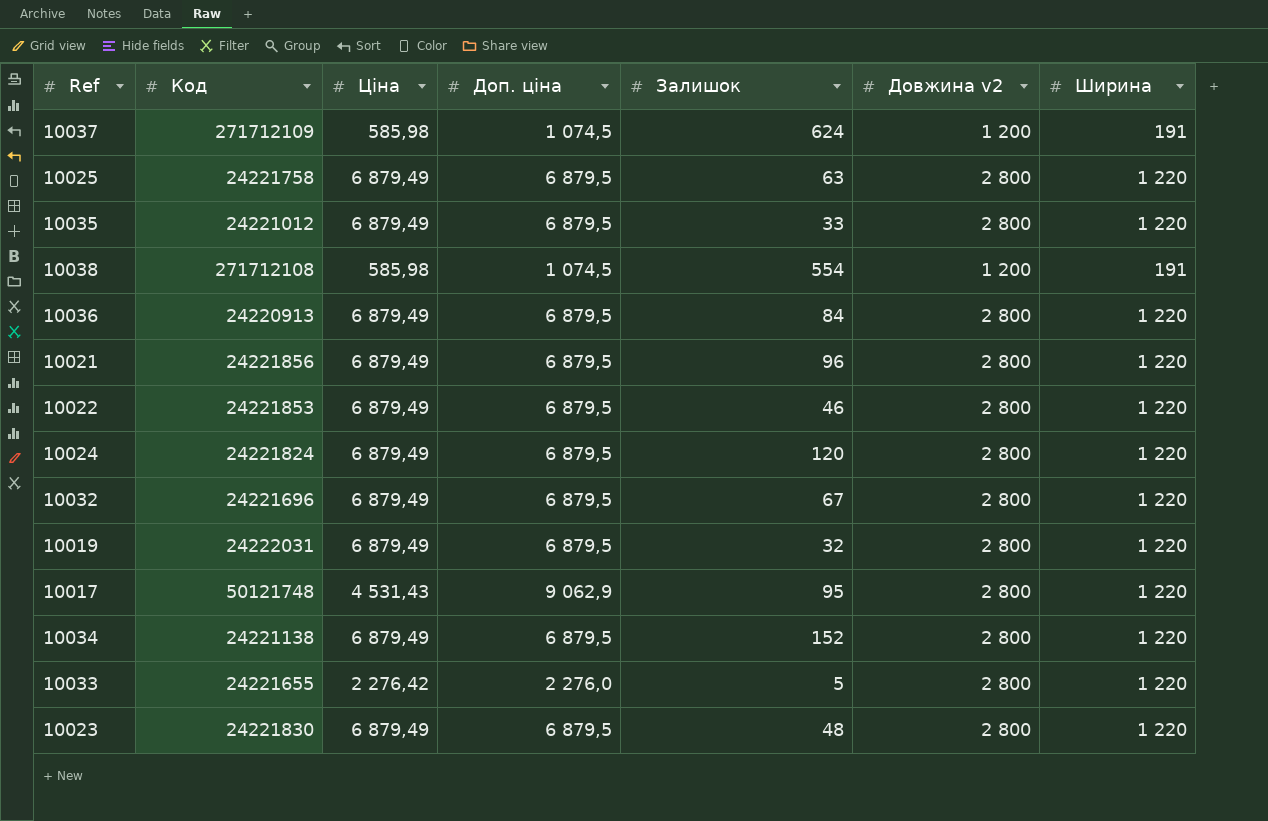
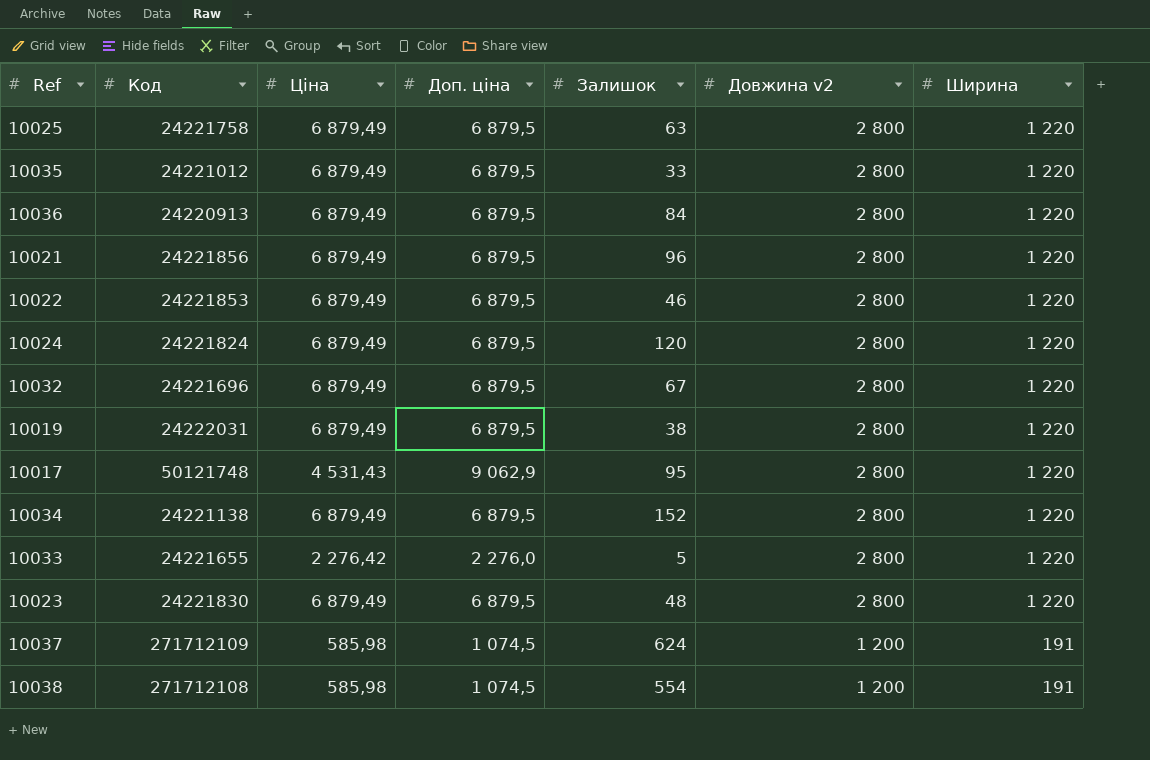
row order: none -> Довжина v2 descending
10019 | Залишок: 32 -> 38

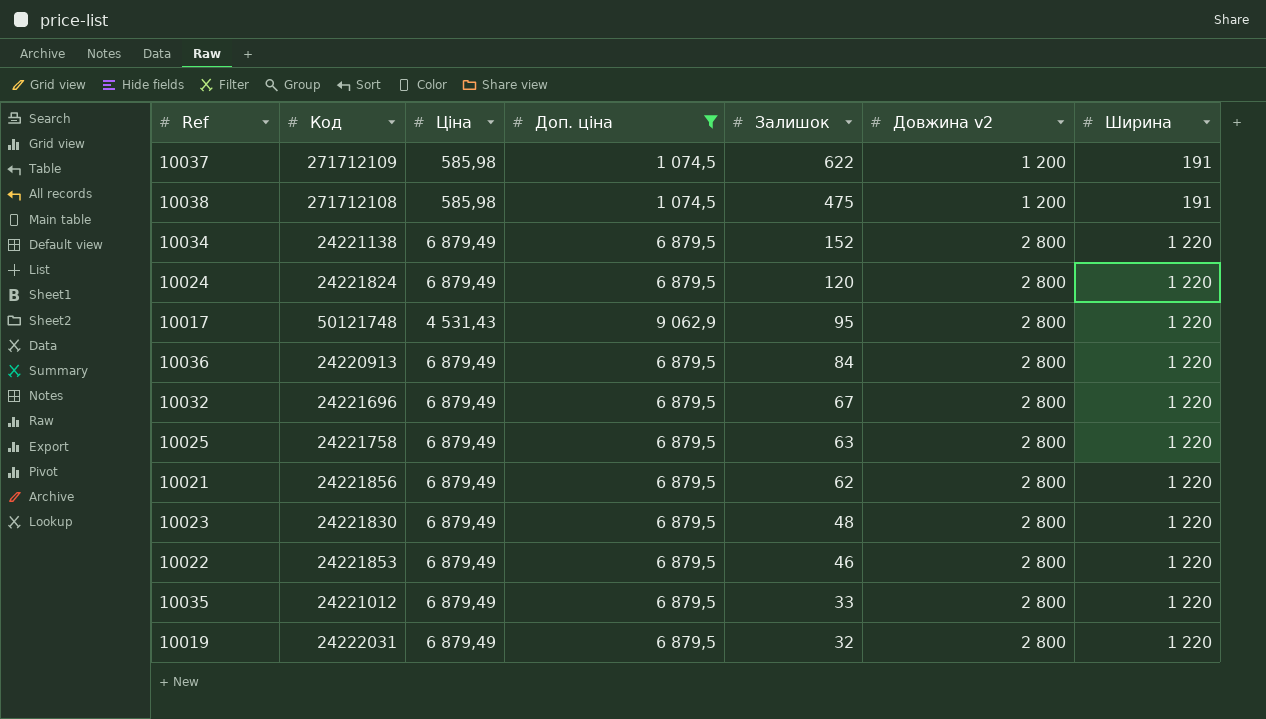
filter: none -> Доп. ціна != 2 276,0
row order: Довжина v2 descending -> Залишок descending
10037 | Залишок: 624 -> 622
10038 | Залишок: 554 -> 475
10021 | Залишок: 96 -> 62
10019 | Залишок: 38 -> 32

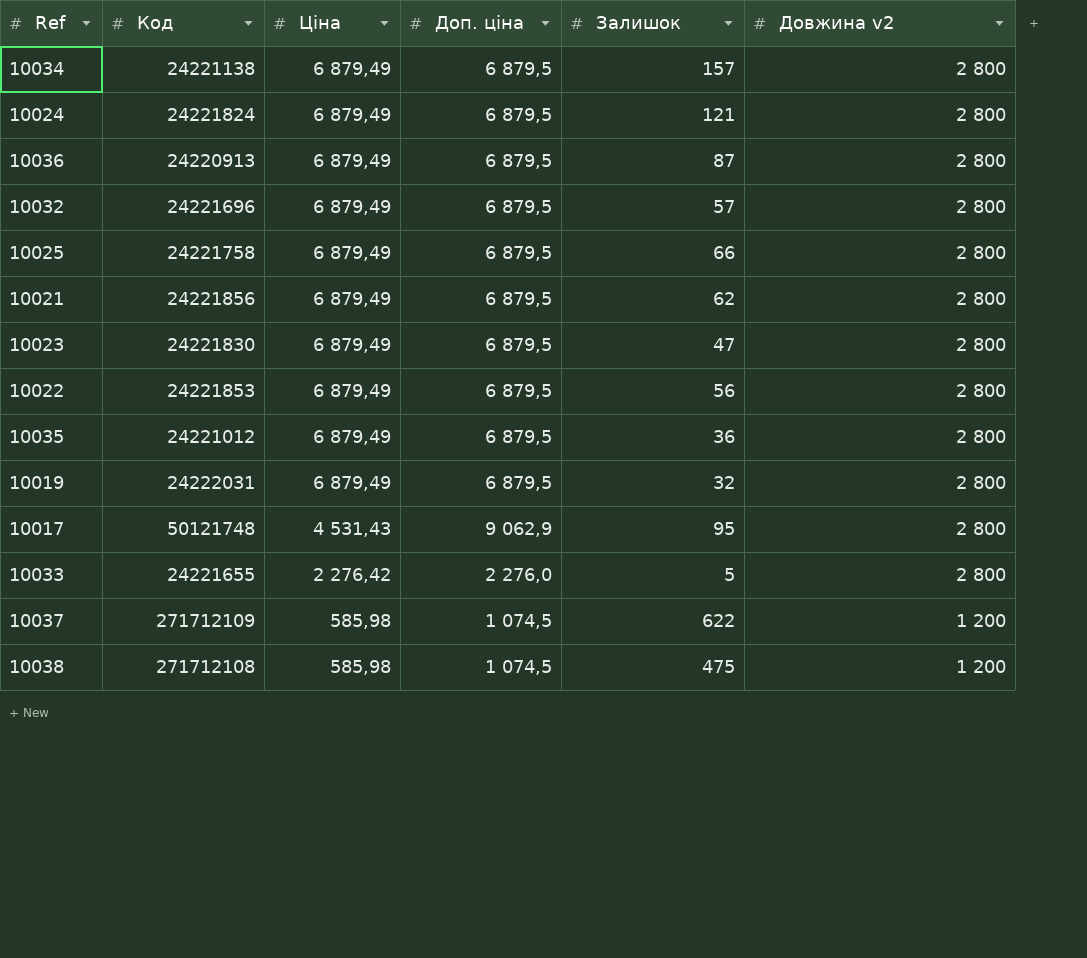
filter: Доп. ціна != 2 276,0 -> none
row order: Залишок descending -> Ціна descending
column Ширина | position: 7 -> none
10034 | Залишок: 152 -> 157
10024 | Залишок: 120 -> 121
10036 | Залишок: 84 -> 87
10032 | Залишок: 67 -> 57
10025 | Залишок: 63 -> 66
10023 | Залишок: 48 -> 47
10022 | Залишок: 46 -> 56
10035 | Залишок: 33 -> 36

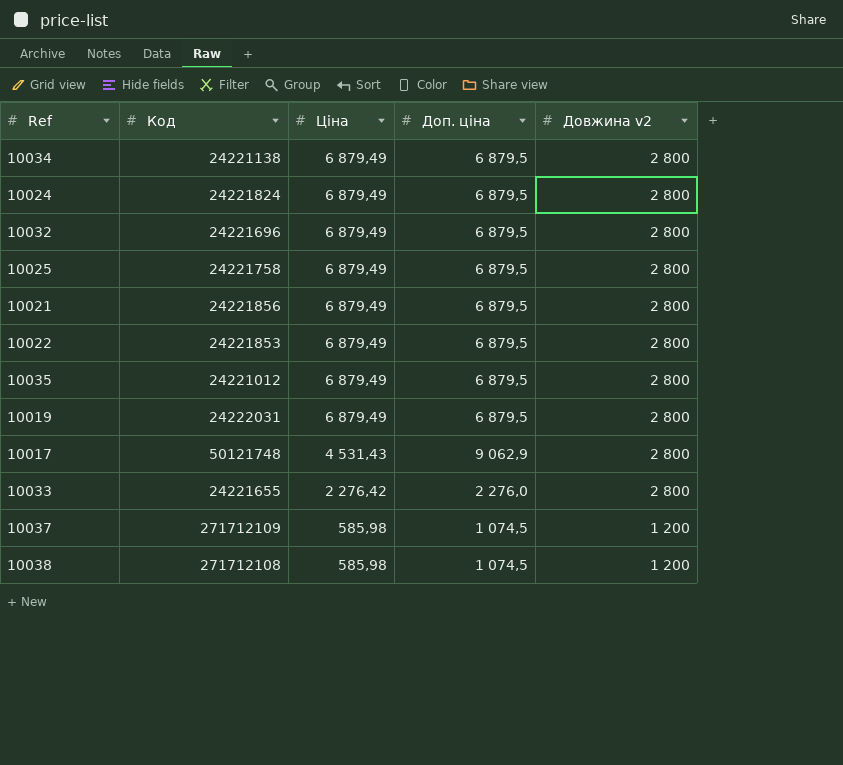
column Залишок | position: 5 -> none
row 10036: 24220913 | 6 879,49 | 6 879,5 | 87 | 2 800 -> none
row 10023: 24221830 | 6 879,49 | 6 879,5 | 47 | 2 800 -> none

